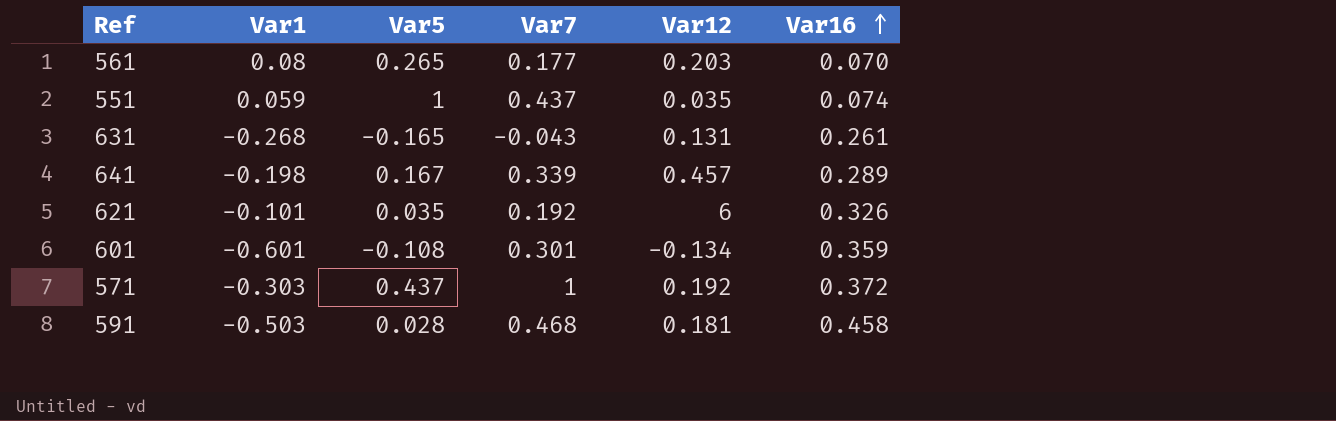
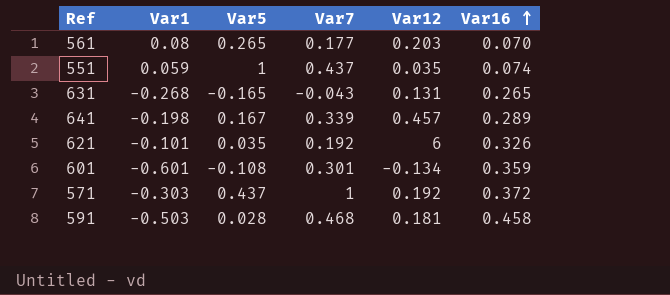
631 | Var16: 0.261 -> 0.265

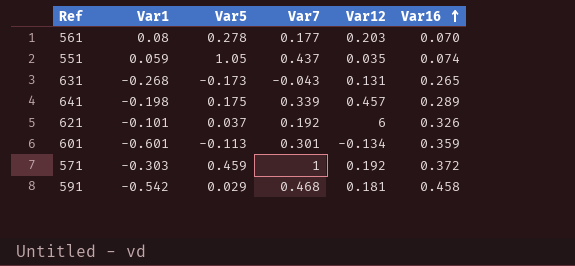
561 | Var5: 0.265 -> 0.278
551 | Var5: 1 -> 1.05
631 | Var5: -0.165 -> -0.173
641 | Var5: 0.167 -> 0.175
621 | Var5: 0.035 -> 0.037
601 | Var5: -0.108 -> -0.113
571 | Var5: 0.437 -> 0.459
591 | Var1: -0.503 -> -0.542
591 | Var5: 0.028 -> 0.029

